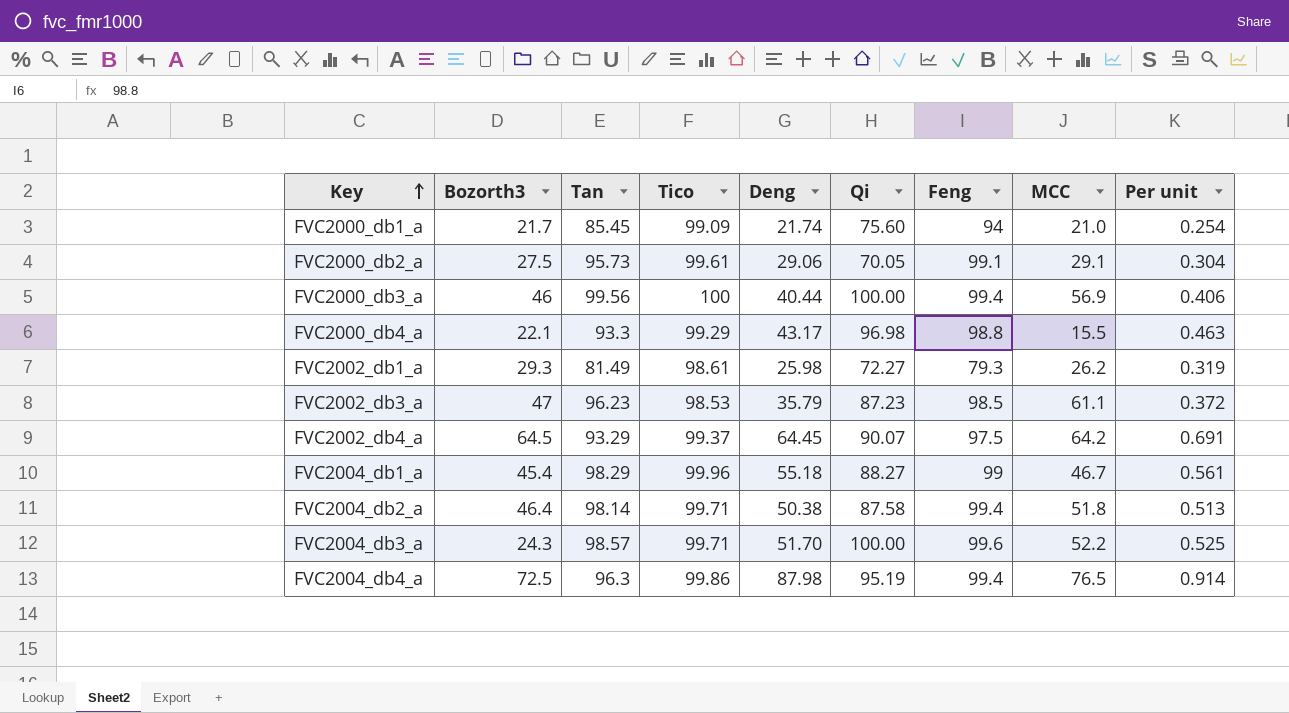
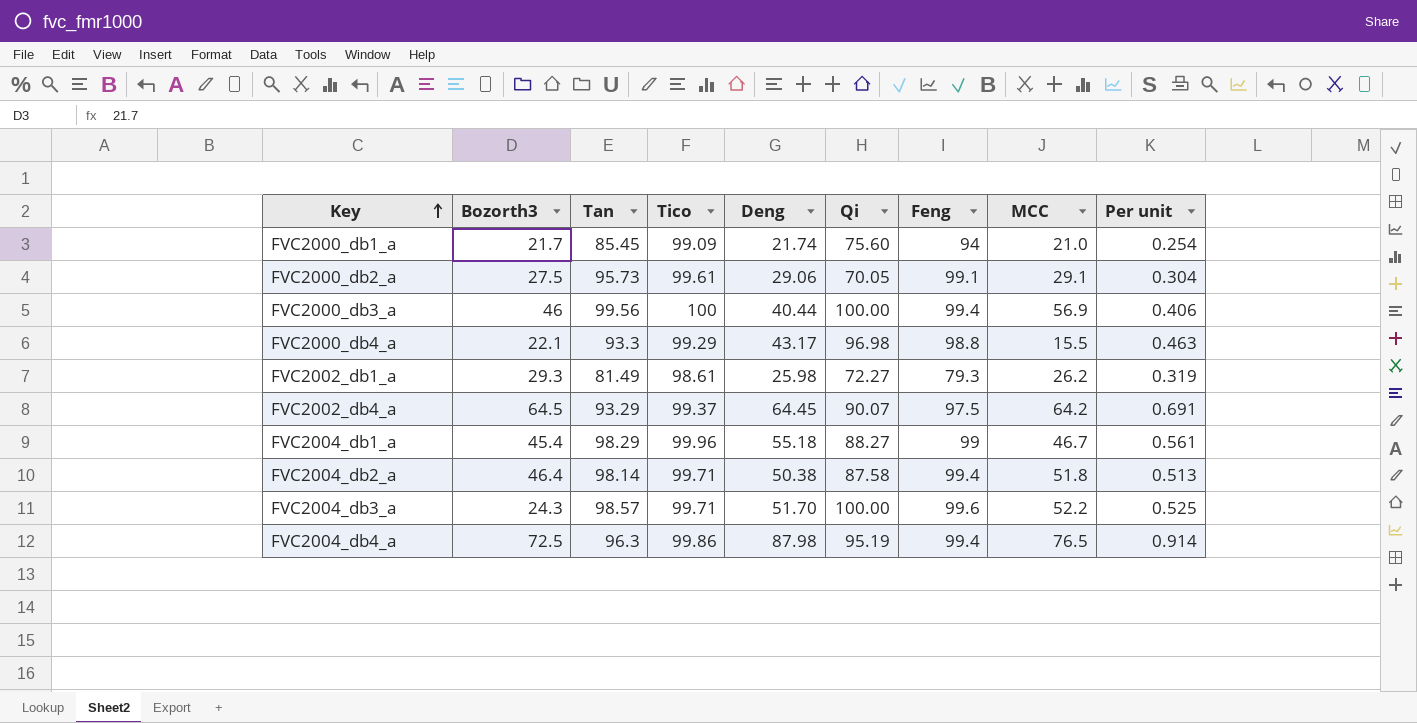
row FVC2002_db3_a: 47 | 96.23 | 98.53 | 35.79 | 87.23 | 98.5 | 61.1 | 0.372 -> none

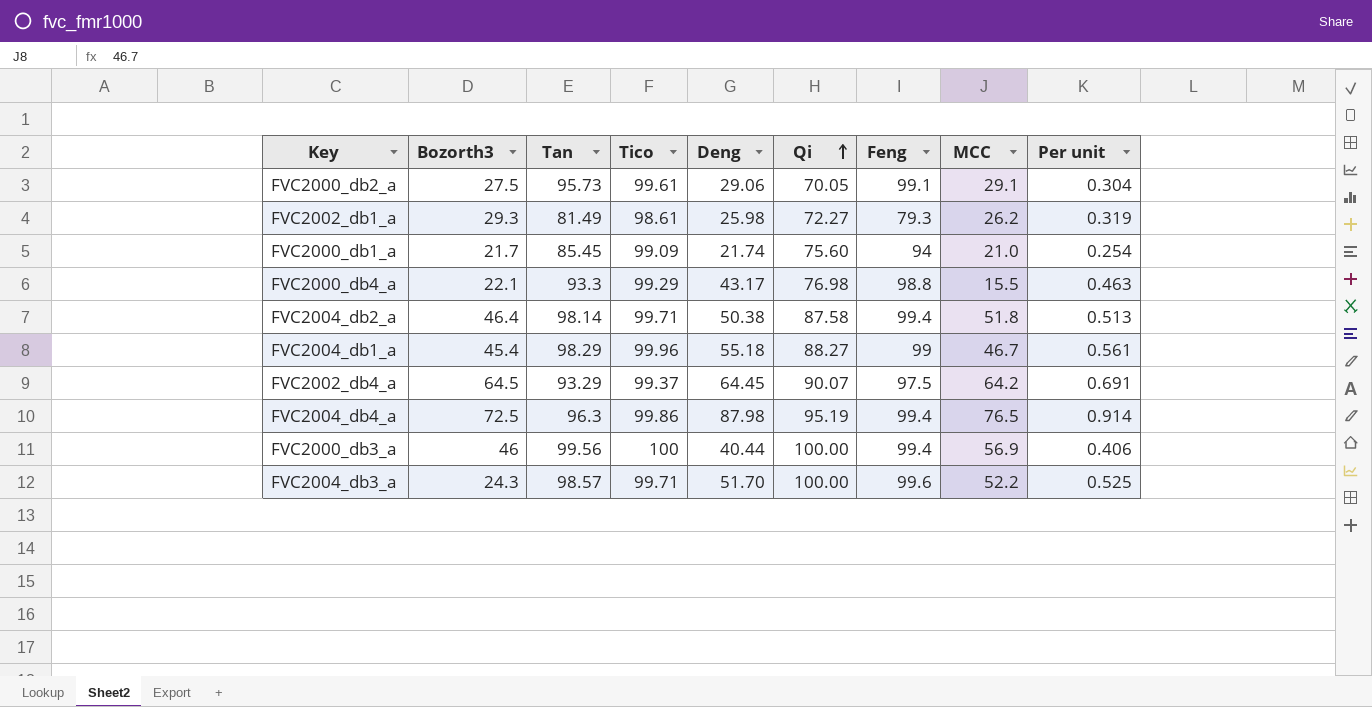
row order: Key ascending -> Qi ascending
FVC2000_db4_a | Qi: 96.98 -> 76.98

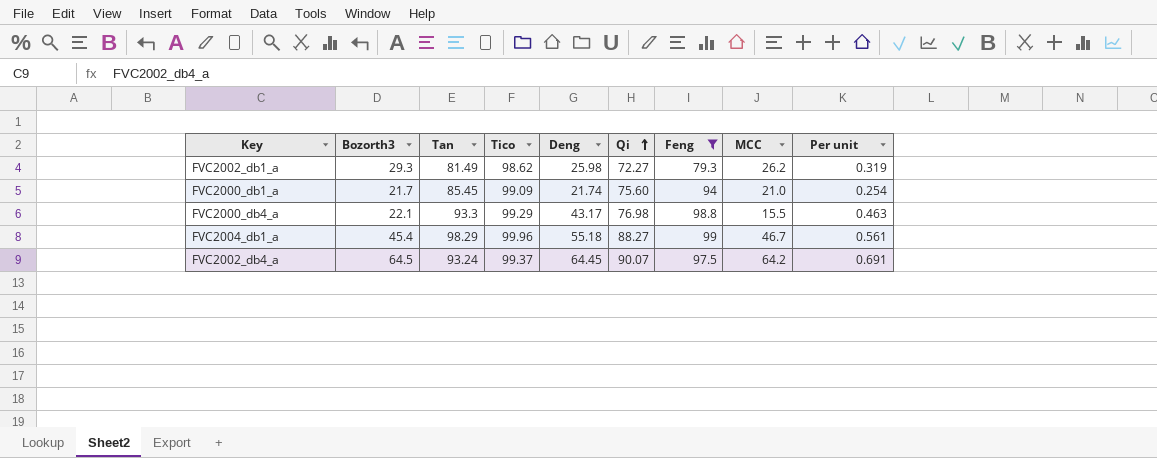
filter: none -> Feng <= 99
FVC2002_db1_a | Tico: 98.61 -> 98.62
FVC2002_db4_a | Tan: 93.29 -> 93.24

